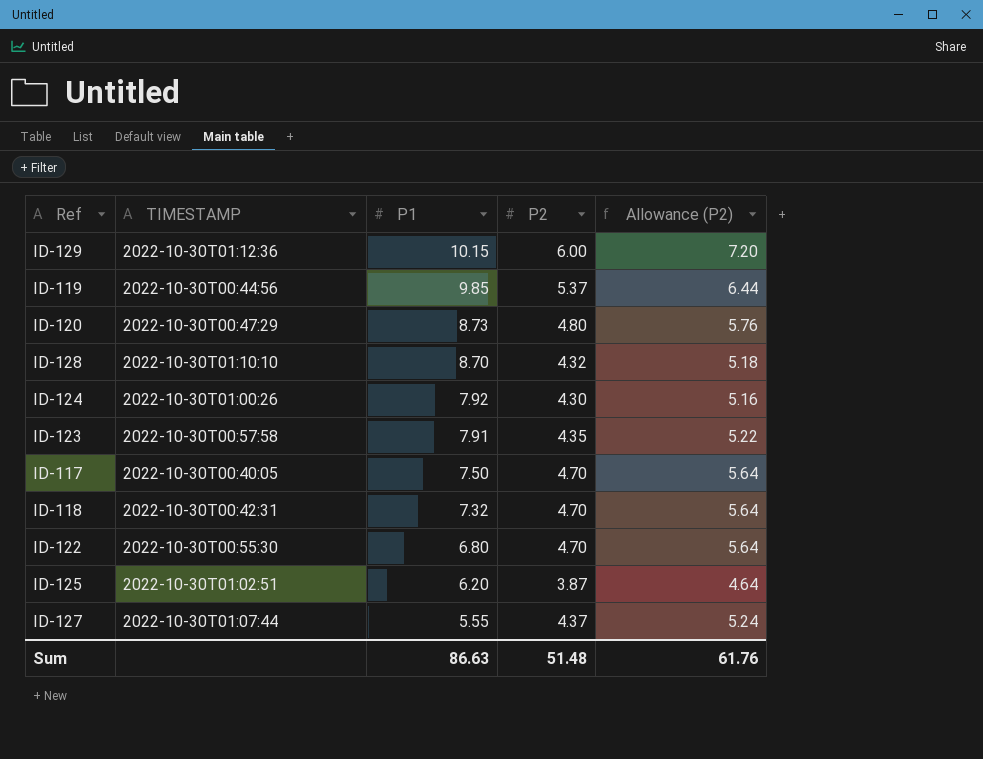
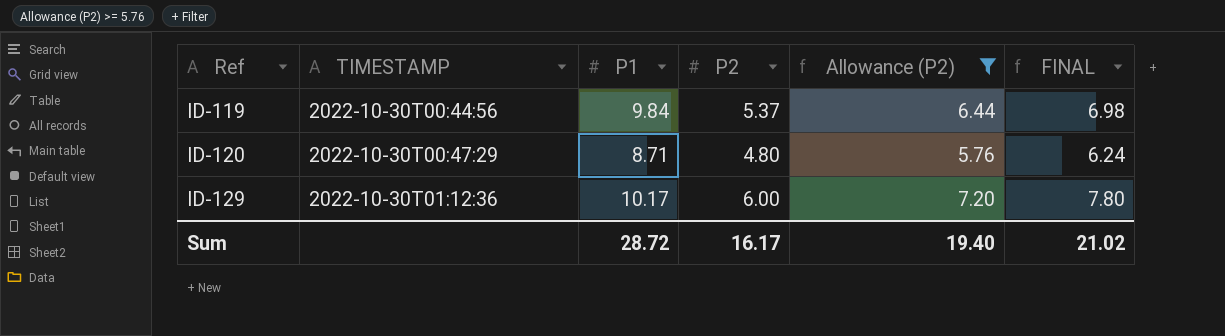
filter: none -> Allowance (P2) >= 5.76
row order: P1 descending -> Ref ascending
column FINAL | formula: none -> [P2] * 1.3
ID-119 | P1: 9.85 -> 9.84
ID-120 | P1: 8.73 -> 8.71
ID-129 | P1: 10.15 -> 10.17
Sum | P1: 86.63 -> 28.72
Sum | P2: 51.48 -> 16.17
Sum | Allowance (P2): 61.76 -> 19.40

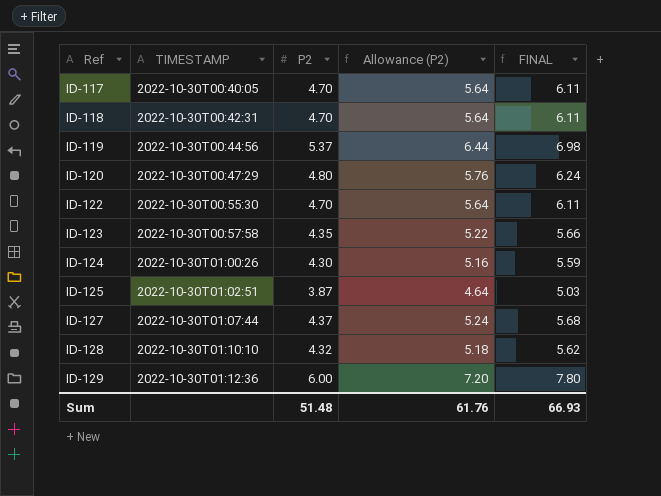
filter: Allowance (P2) >= 5.76 -> none
column P1 | position: 3 -> none
Sum | P2: 16.17 -> 51.48
Sum | Allowance (P2): 19.40 -> 61.76
Sum | FINAL: 21.02 -> 66.93

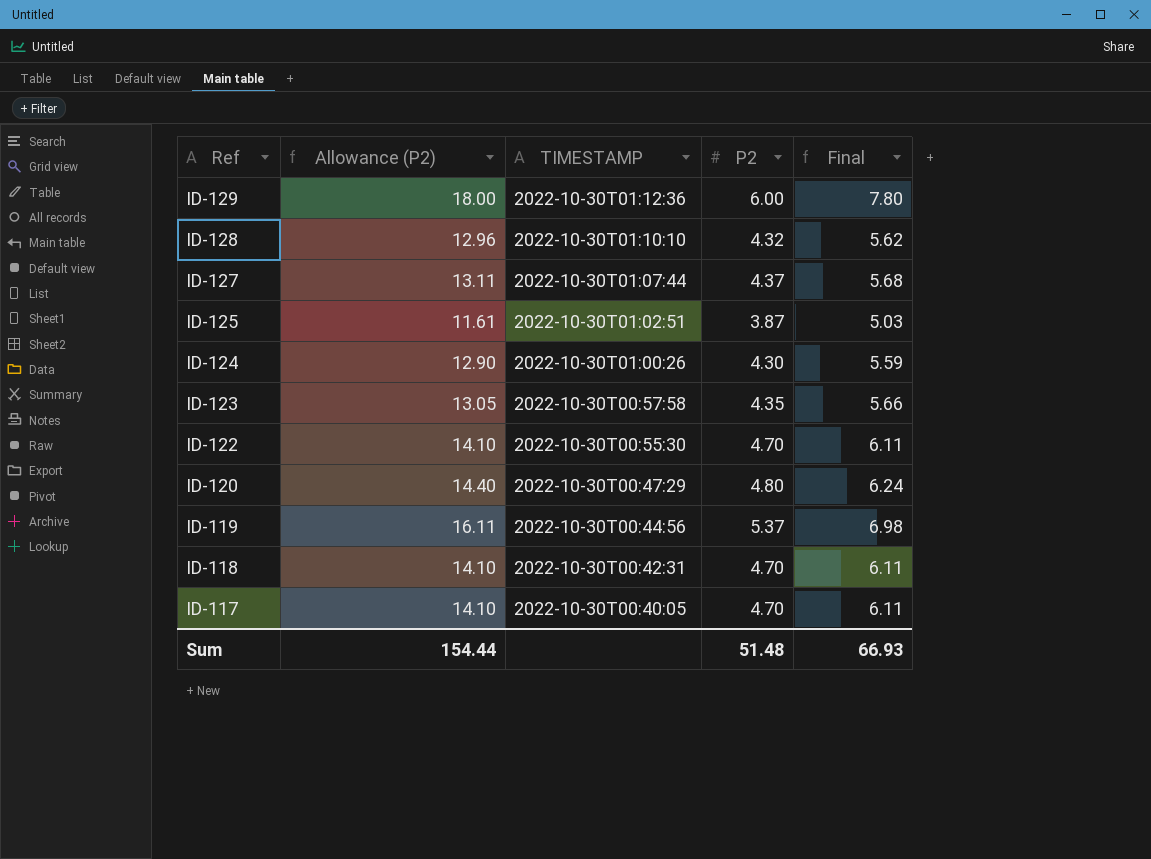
row order: Ref ascending -> Ref descending
column Allowance (P2) | formula: [P2] * 1.2 -> [P2] * 3
column Allowance (P2) | position: 4 -> 2
column name: FINAL -> Final
Sum | Allowance (P2): 61.76 -> 154.44

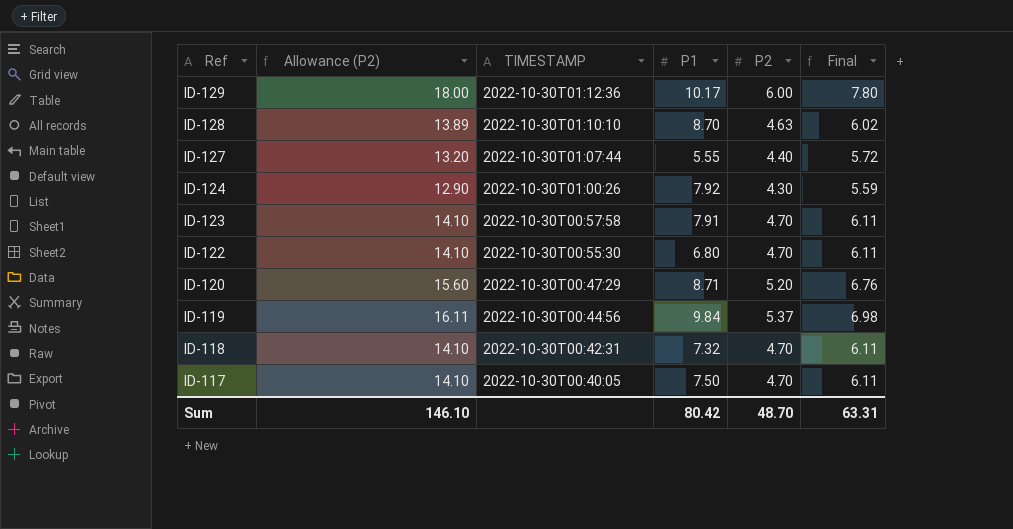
column P1 | position: none -> 4
row ID-125: 11.61 | 2022-10-30T01:02:51 | 3.87 | 5.03 -> none
ID-128 | Allowance (P2): 12.96 -> 13.89
ID-128 | P2: 4.32 -> 4.63
ID-128 | Final: 5.62 -> 6.02
ID-127 | Allowance (P2): 13.11 -> 13.20
ID-127 | P2: 4.37 -> 4.40
ID-127 | Final: 5.68 -> 5.72
ID-123 | Allowance (P2): 13.05 -> 14.10
ID-123 | P2: 4.35 -> 4.70
ID-123 | Final: 5.66 -> 6.11
ID-120 | Allowance (P2): 14.40 -> 15.60
ID-120 | P2: 4.80 -> 5.20
ID-120 | Final: 6.24 -> 6.76
Sum | Allowance (P2): 154.44 -> 146.10
Sum | P2: 51.48 -> 48.70
Sum | Final: 66.93 -> 63.31

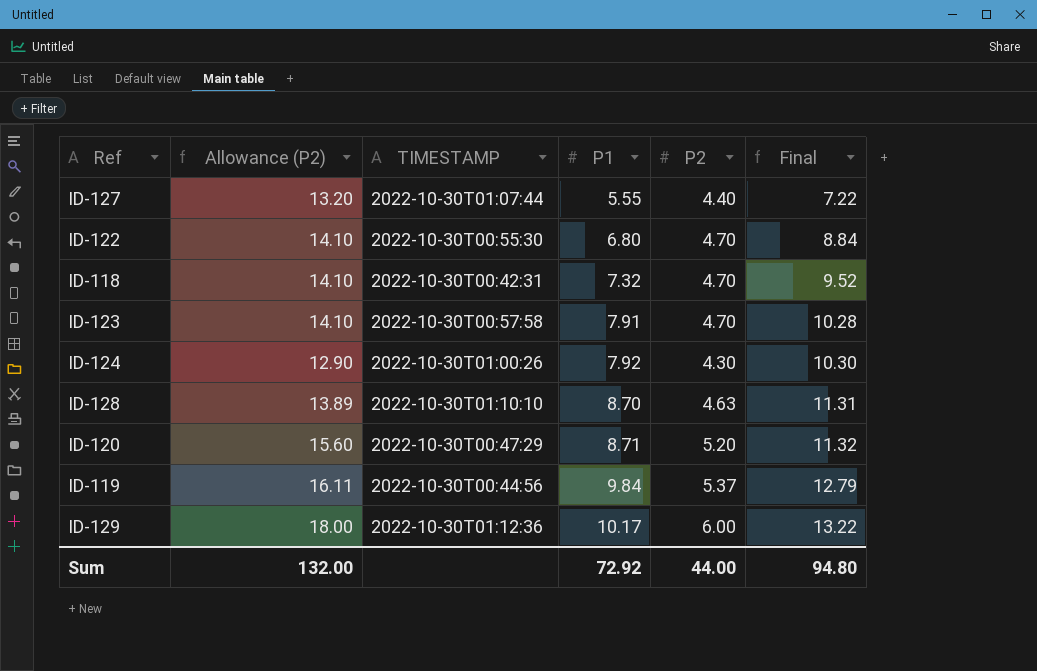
row order: Ref descending -> P1 ascending
column Final | formula: [P2] * 1.3 -> [P1] * 1.3
row ID-117: 14.10 | 2022-10-30T00:40:05 | 7.50 | 4.70 | 6.11 -> none
Sum | Allowance (P2): 146.10 -> 132.00
Sum | P1: 80.42 -> 72.92
Sum | P2: 48.70 -> 44.00
Sum | Final: 63.31 -> 94.80

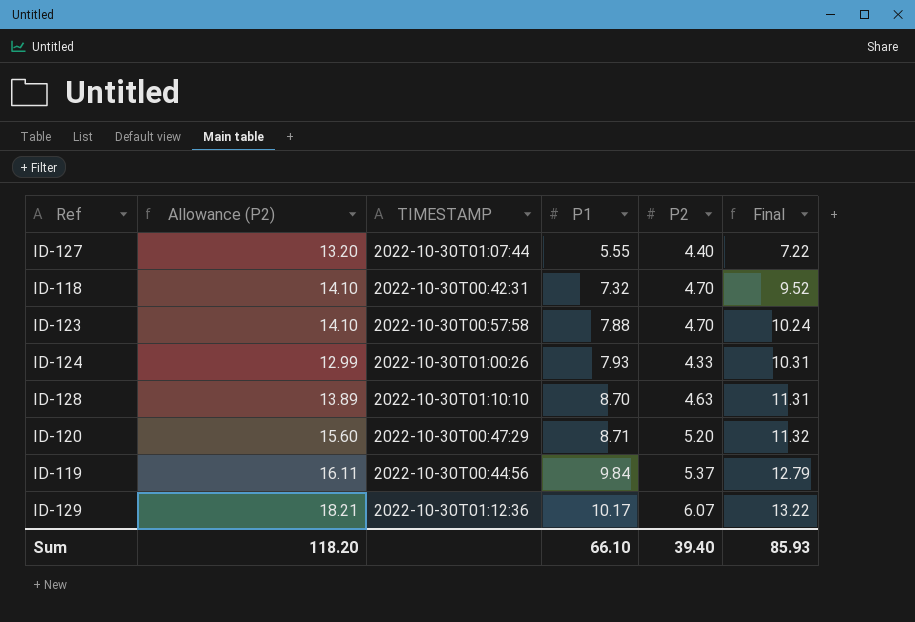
row ID-122: 14.10 | 2022-10-30T00:55:30 | 6.80 | 4.70 | 8.84 -> none
ID-123 | P1: 7.91 -> 7.88
ID-123 | Final: 10.28 -> 10.24
ID-124 | Allowance (P2): 12.90 -> 12.99
ID-124 | P1: 7.92 -> 7.93
ID-124 | P2: 4.30 -> 4.33
ID-124 | Final: 10.30 -> 10.31
ID-129 | Allowance (P2): 18.00 -> 18.21
ID-129 | P2: 6.00 -> 6.07
Sum | Allowance (P2): 132.00 -> 118.20
Sum | P1: 72.92 -> 66.10
Sum | P2: 44.00 -> 39.40
Sum | Final: 94.80 -> 85.93

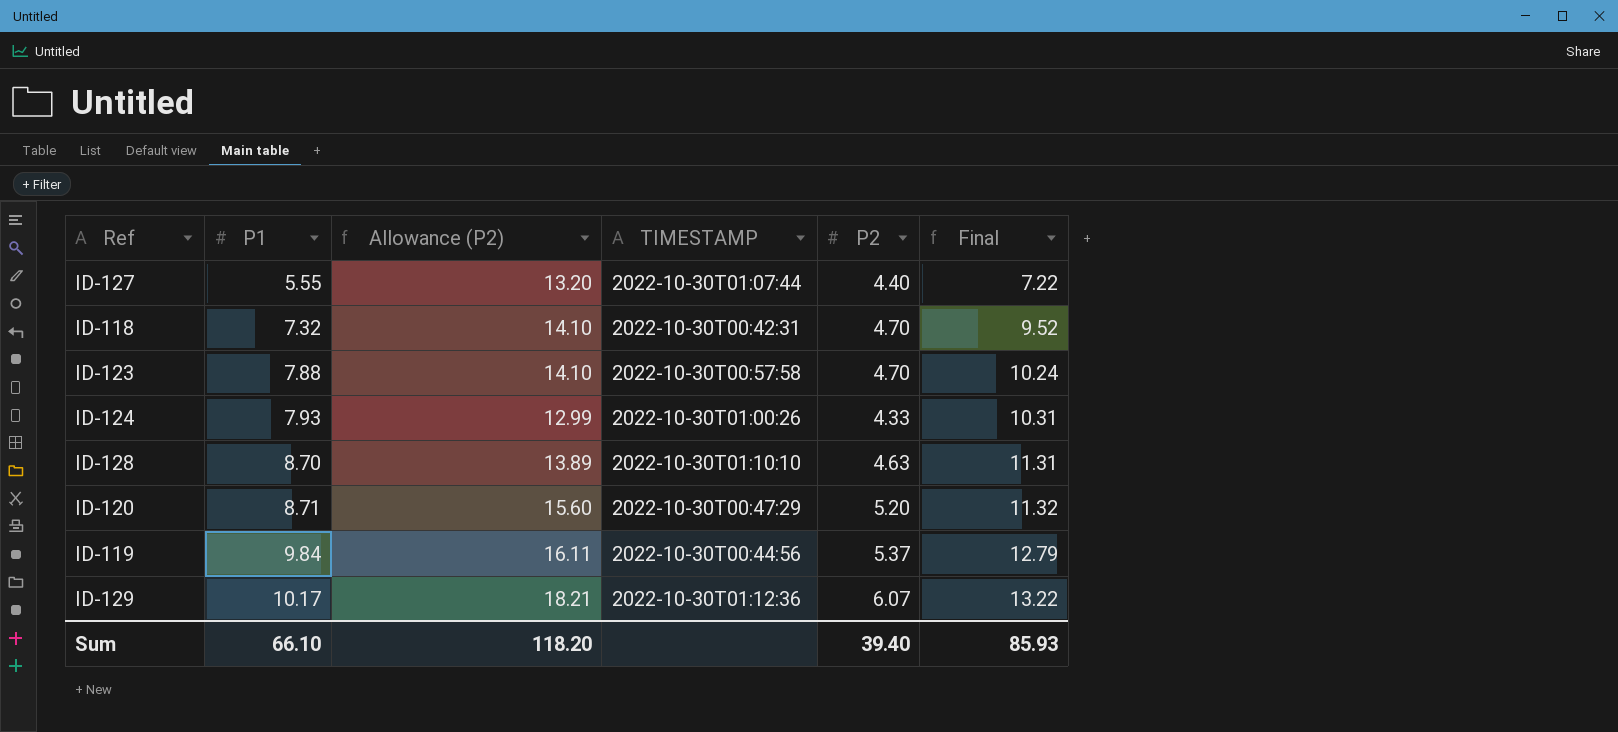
column P1 | position: 4 -> 2

